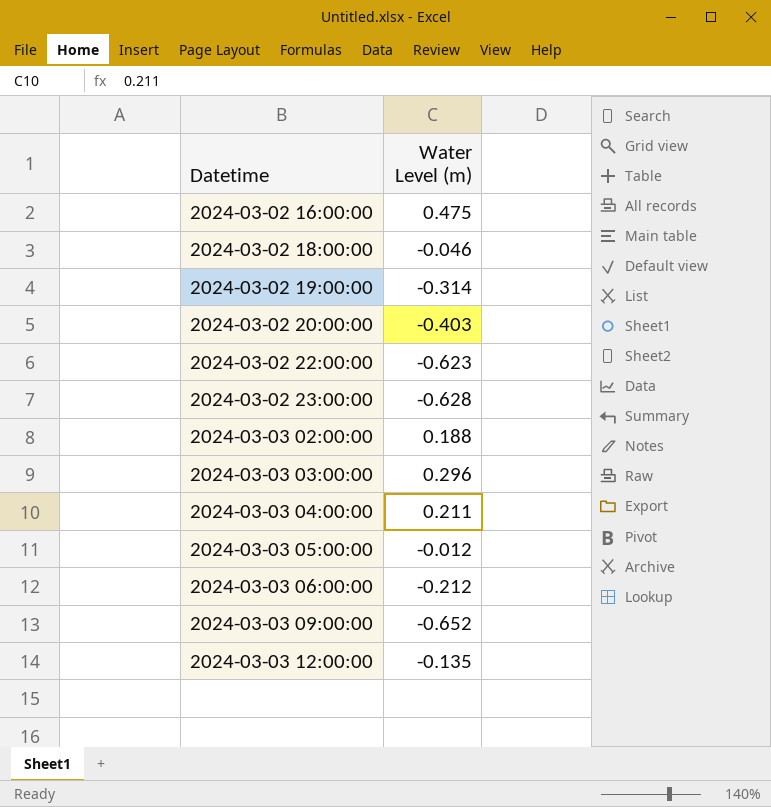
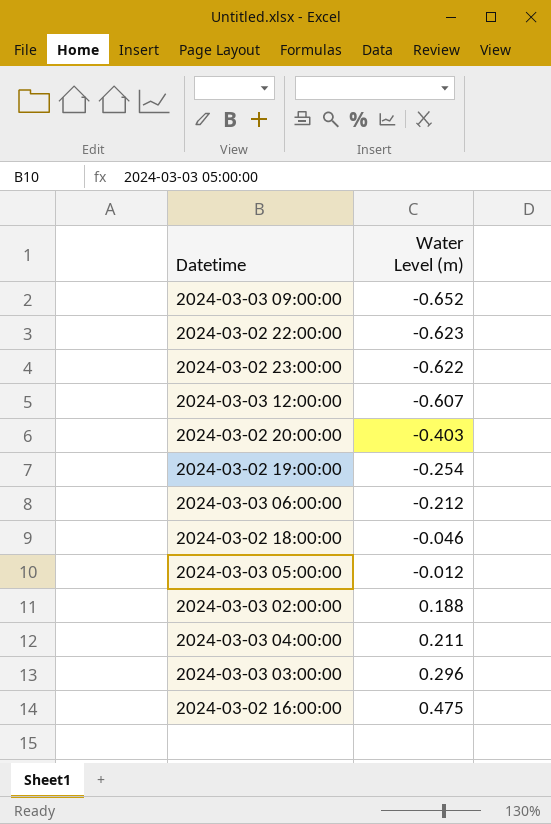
row order: Datetime ascending -> Water Level (m) ascending
2024-03-02 23:00:00 | Water Level (m): -0.628 -> -0.622
2024-03-03 12:00:00 | Water Level (m): -0.135 -> -0.607
2024-03-02 19:00:00 | Water Level (m): -0.314 -> -0.254

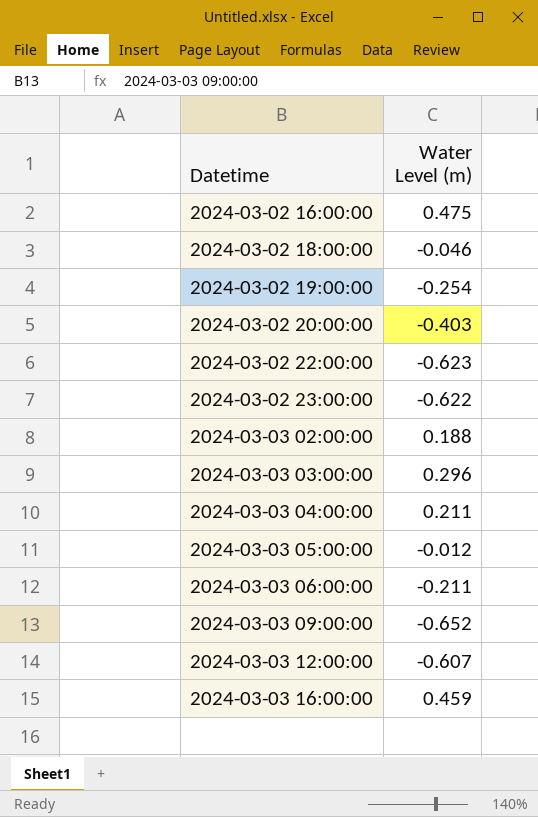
row order: Water Level (m) ascending -> Datetime ascending
2024-03-03 06:00:00 | Water Level (m): -0.212 -> -0.211
row 2024-03-03 16:00:00: none -> 0.459

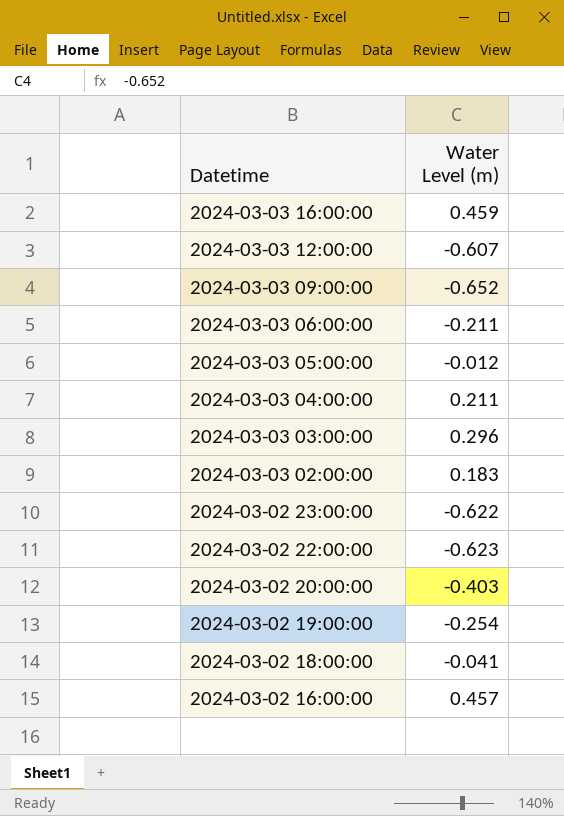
row order: Datetime ascending -> Datetime descending
2024-03-03 02:00:00 | Water Level (m): 0.188 -> 0.183
2024-03-02 18:00:00 | Water Level (m): -0.046 -> -0.041
2024-03-02 16:00:00 | Water Level (m): 0.475 -> 0.457

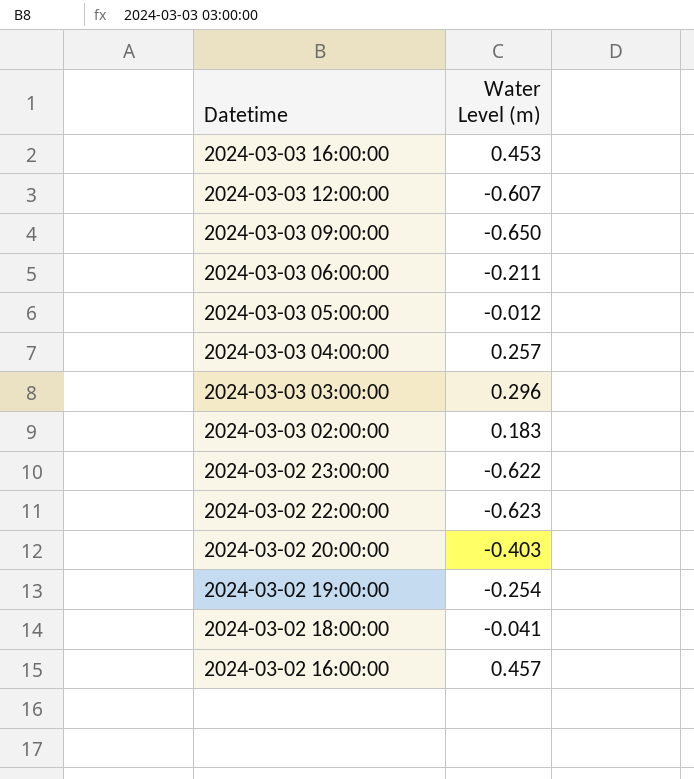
2024-03-03 16:00:00 | Water Level (m): 0.459 -> 0.453
2024-03-03 09:00:00 | Water Level (m): -0.652 -> -0.650
2024-03-03 04:00:00 | Water Level (m): 0.211 -> 0.257

